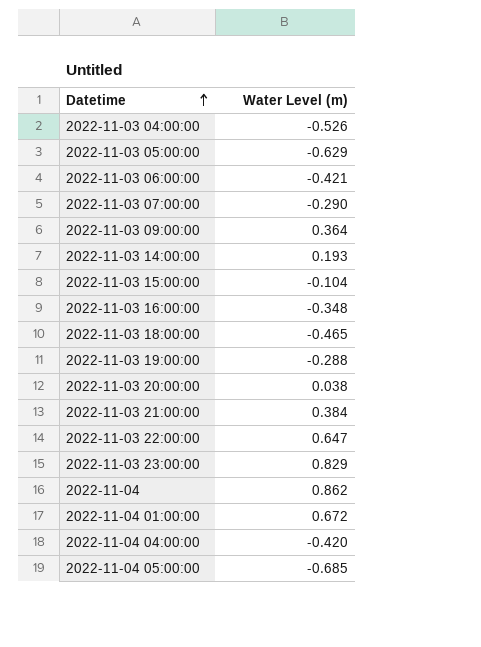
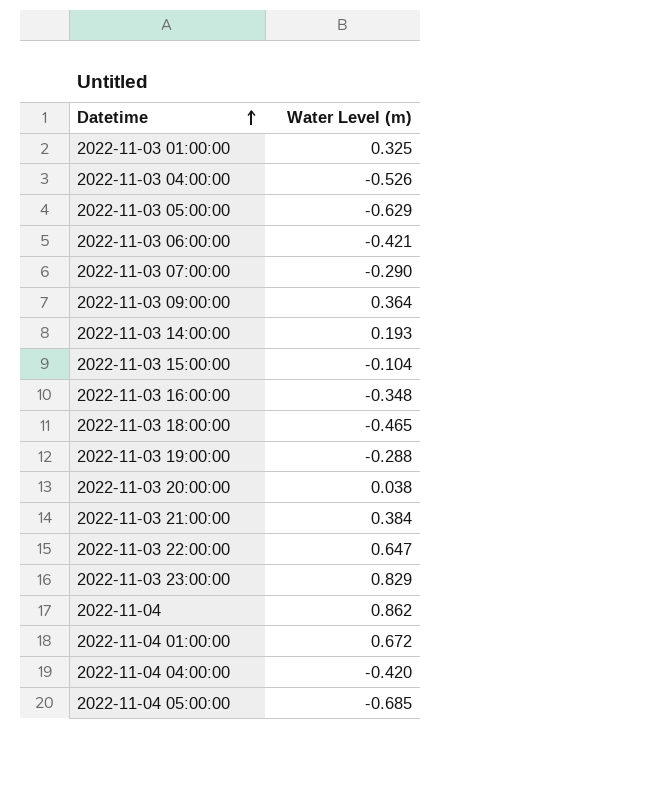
row 2022-11-03 01:00:00: none -> 0.325

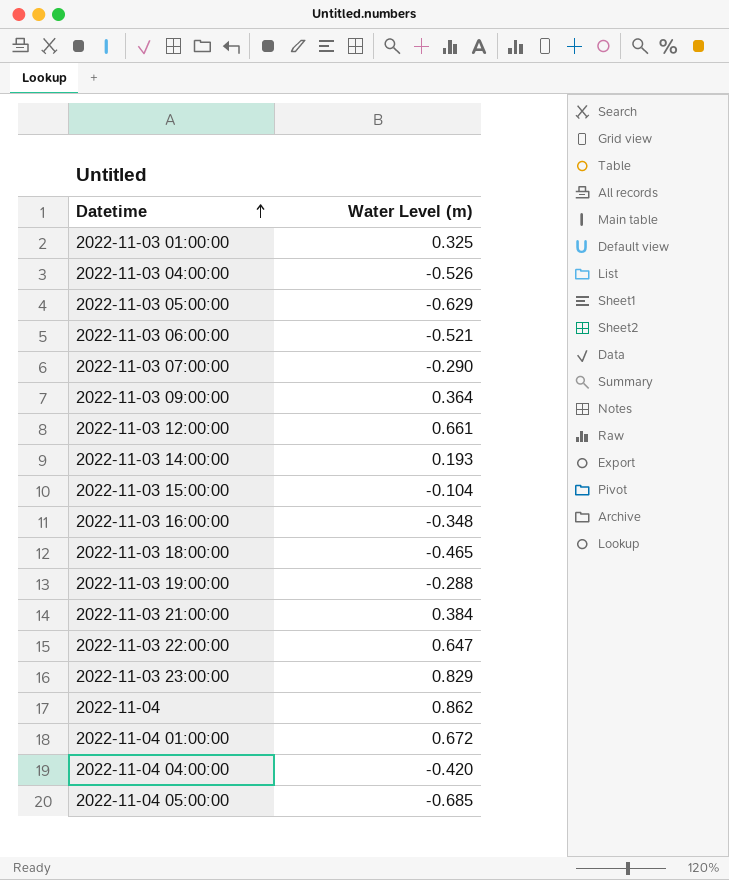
row 2022-11-03 20:00:00: 0.038 -> none
2022-11-03 06:00:00 | Water Level (m): -0.421 -> -0.521
row 2022-11-03 12:00:00: none -> 0.661

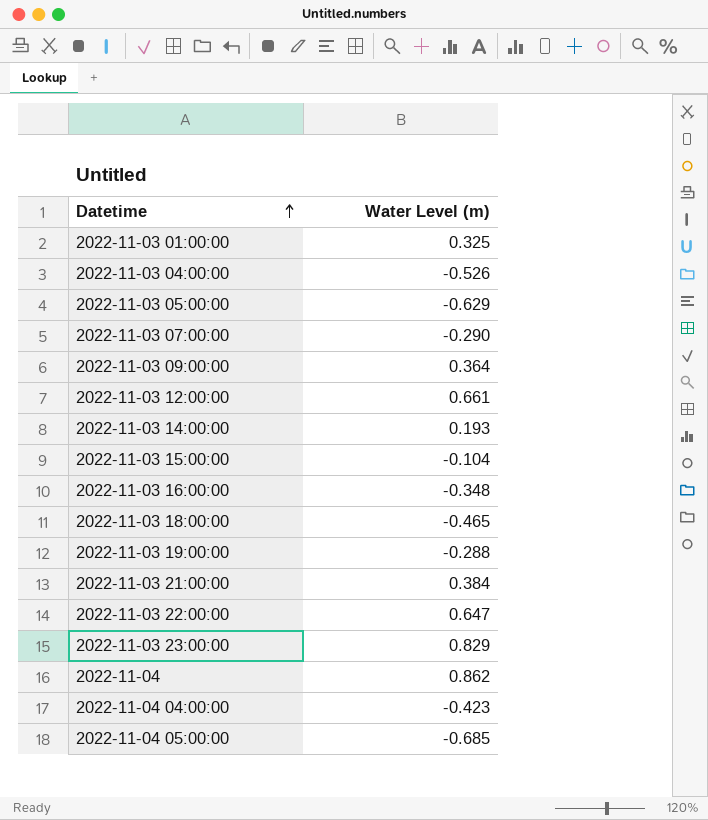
row 2022-11-03 06:00:00: -0.521 -> none
row 2022-11-04 01:00:00: 0.672 -> none
2022-11-04 04:00:00 | Water Level (m): -0.420 -> -0.423

